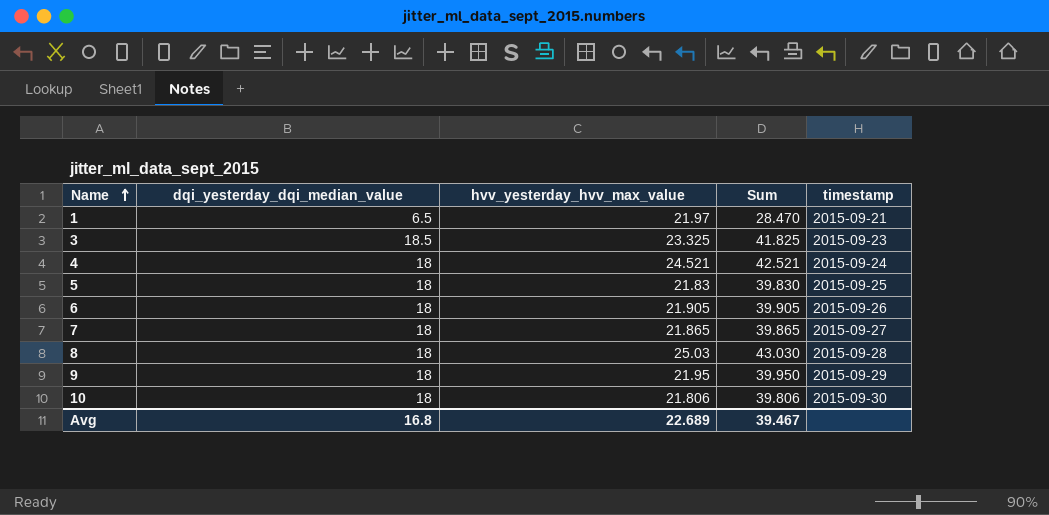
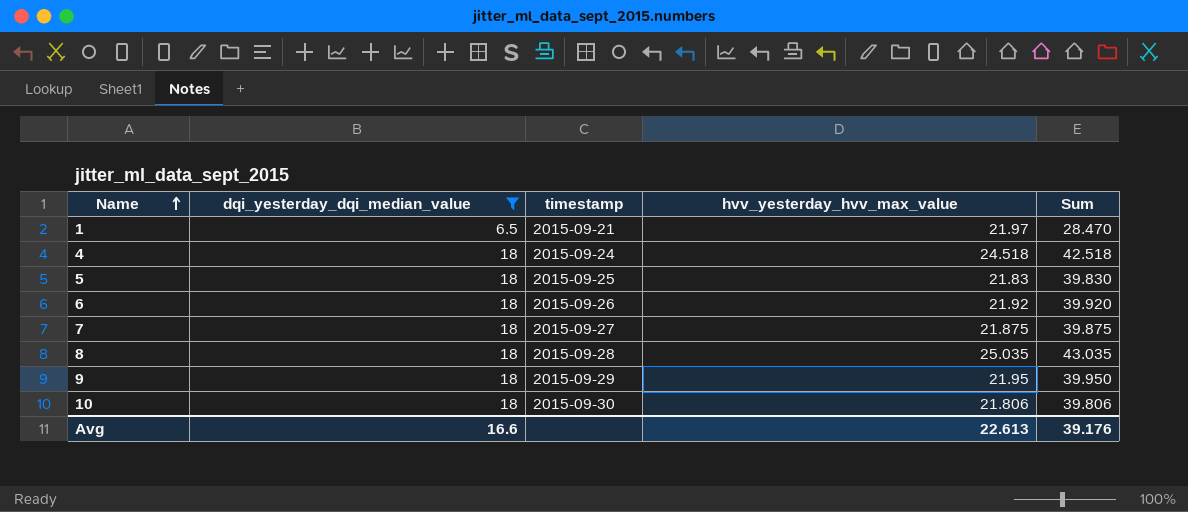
filter: none -> dqi_yesterday_dqi_median_value != 18.5
column timestamp | position: 5 -> 3
4 | hvv_yesterday_hvv_max_value: 24.521 -> 24.518
4 | Sum: 42.521 -> 42.518
6 | hvv_yesterday_hvv_max_value: 21.905 -> 21.92
6 | Sum: 39.905 -> 39.920
7 | hvv_yesterday_hvv_max_value: 21.865 -> 21.875
7 | Sum: 39.865 -> 39.875
8 | hvv_yesterday_hvv_max_value: 25.03 -> 25.035
8 | Sum: 43.030 -> 43.035
Avg | dqi_yesterday_dqi_median_value: 16.8 -> 16.6
Avg | hvv_yesterday_hvv_max_value: 22.689 -> 22.613
Avg | Sum: 39.467 -> 39.176

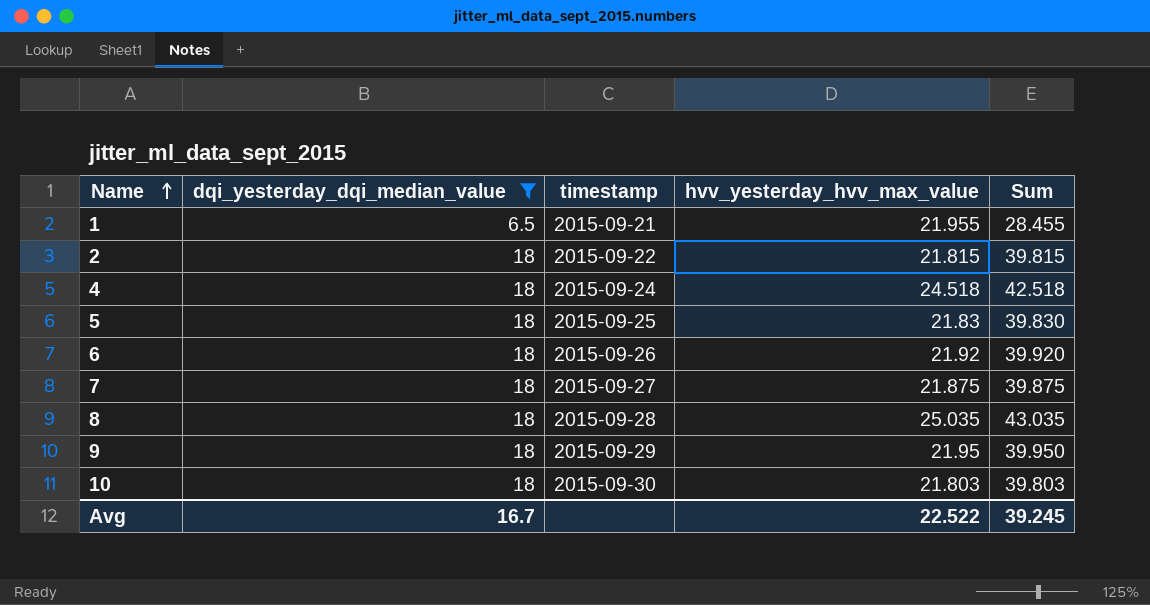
1 | hvv_yesterday_hvv_max_value: 21.97 -> 21.955
1 | Sum: 28.470 -> 28.455
row 2: none -> 18 | 2015-09-22 | 21.815 | 39.815
10 | hvv_yesterday_hvv_max_value: 21.806 -> 21.803
10 | Sum: 39.806 -> 39.803
Avg | dqi_yesterday_dqi_median_value: 16.6 -> 16.7
Avg | hvv_yesterday_hvv_max_value: 22.613 -> 22.522
Avg | Sum: 39.176 -> 39.245

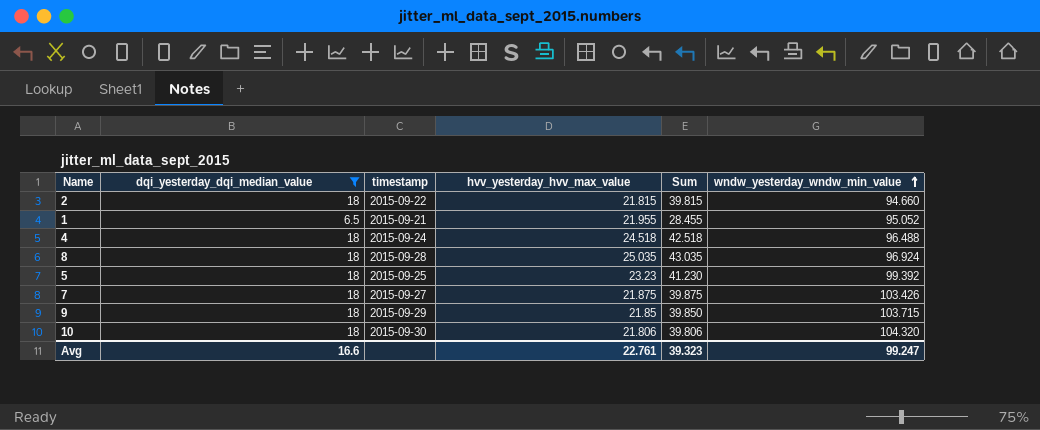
row order: Name ascending -> wndw_yesterday_wndw_min_value ascending
column wndw_yesterday_wndw_min_value | position: none -> 6
row 6: 18 | 2015-09-26 | 21.92 | 39.920 -> none
5 | hvv_yesterday_hvv_max_value: 21.83 -> 23.23
5 | Sum: 39.830 -> 41.230
9 | hvv_yesterday_hvv_max_value: 21.95 -> 21.85
9 | Sum: 39.950 -> 39.850
10 | hvv_yesterday_hvv_max_value: 21.803 -> 21.806
10 | Sum: 39.803 -> 39.806
Avg | dqi_yesterday_dqi_median_value: 16.7 -> 16.6
Avg | hvv_yesterday_hvv_max_value: 22.522 -> 22.761
Avg | Sum: 39.245 -> 39.323

